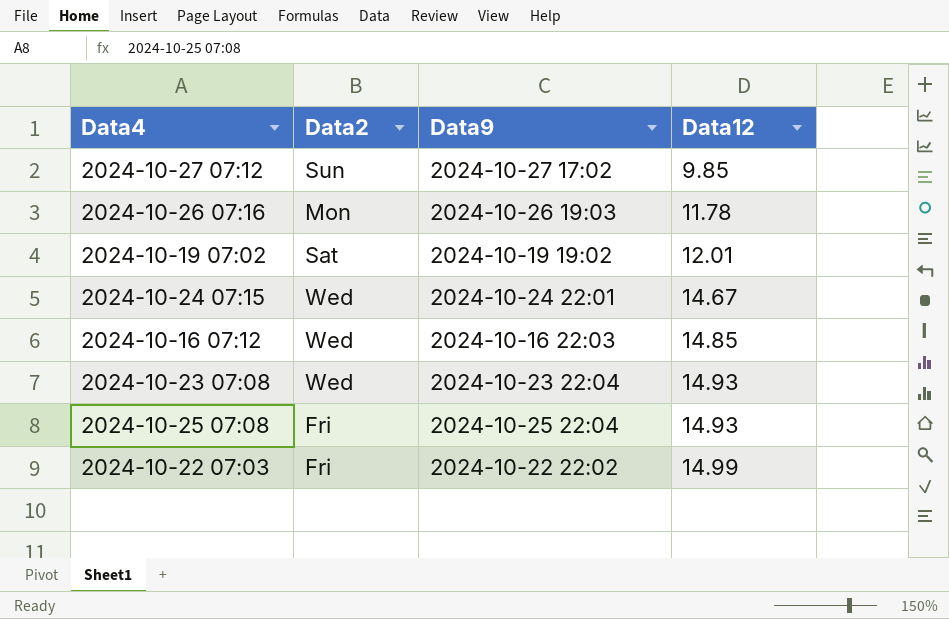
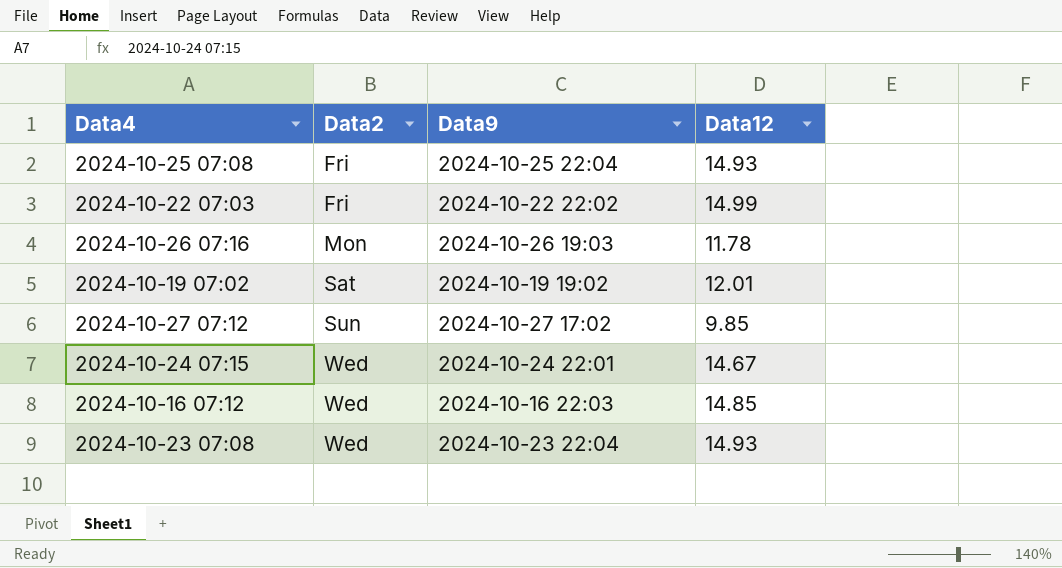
row order: Data12 ascending -> Data2 ascending

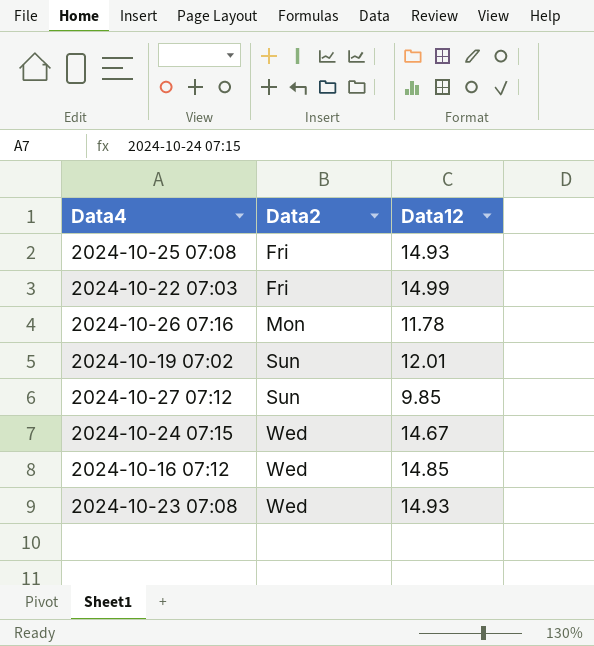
column Data9 | position: 3 -> none
2024-10-19 07:02 | Data2: Sat -> Sun

